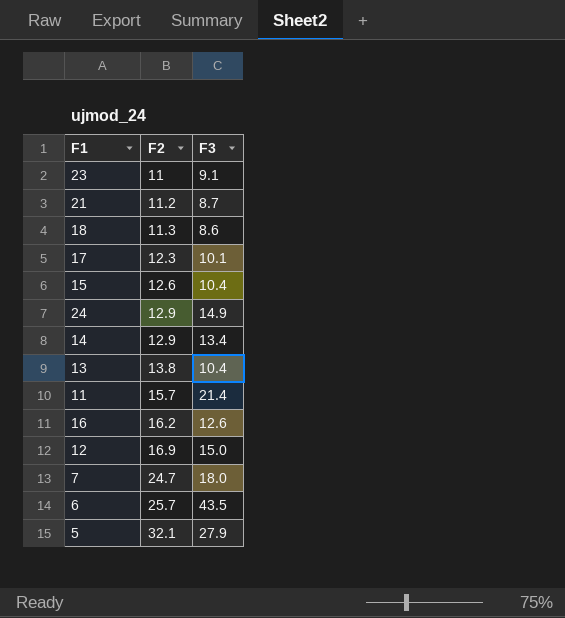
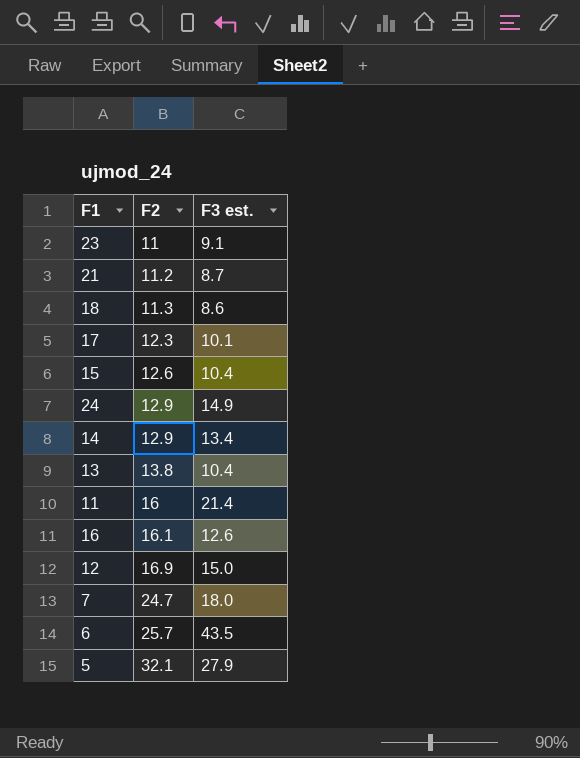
column name: F3 -> F3 est.
11 | F2: 15.7 -> 16
16 | F2: 16.2 -> 16.1

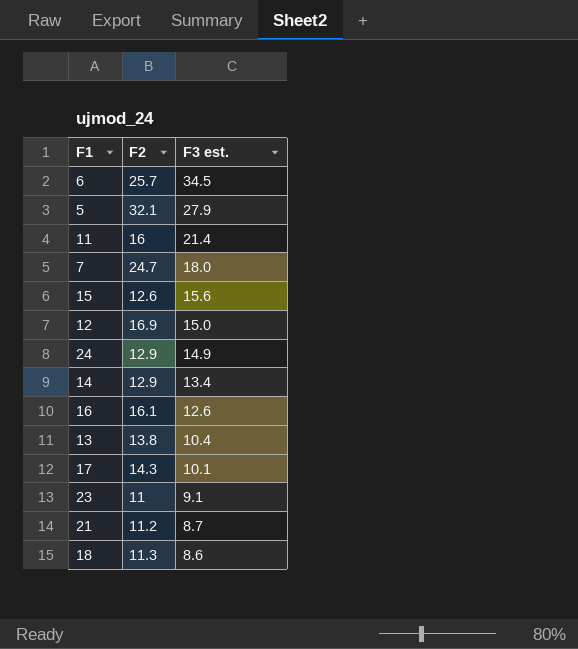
row order: F2 ascending -> F3 est. descending
6 | F3 est.: 43.5 -> 34.5
15 | F3 est.: 10.4 -> 15.6
17 | F2: 12.3 -> 14.3

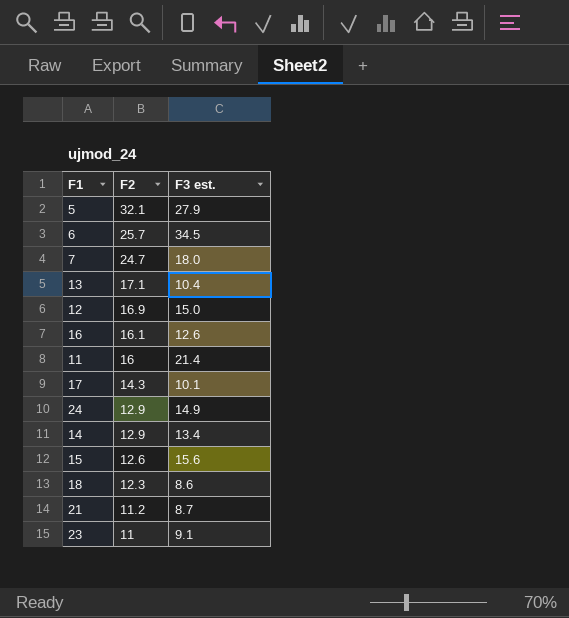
row order: F3 est. descending -> F2 descending
13 | F2: 13.8 -> 17.1
18 | F2: 11.3 -> 12.3

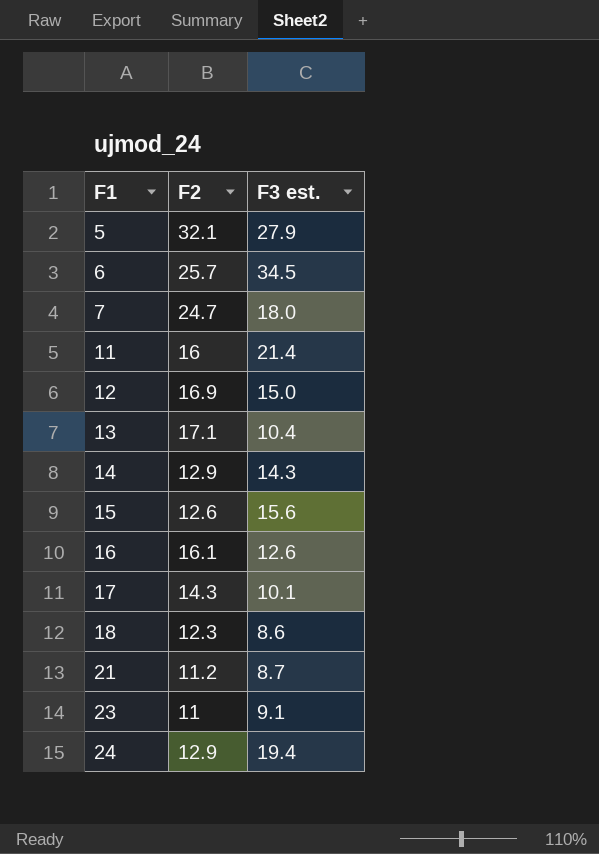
row order: F2 descending -> F1 ascending
14 | F3 est.: 13.4 -> 14.3
24 | F3 est.: 14.9 -> 19.4

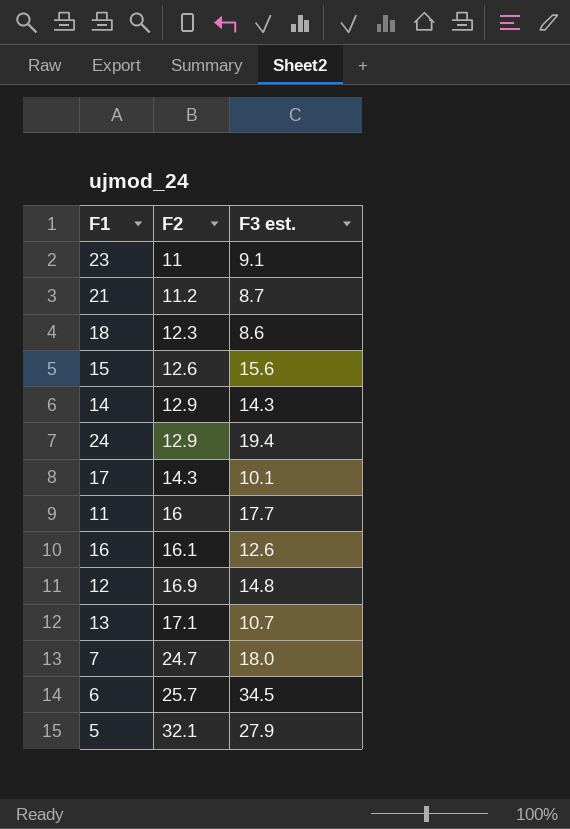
row order: F1 ascending -> F2 ascending
11 | F3 est.: 21.4 -> 17.7
12 | F3 est.: 15.0 -> 14.8
13 | F3 est.: 10.4 -> 10.7

